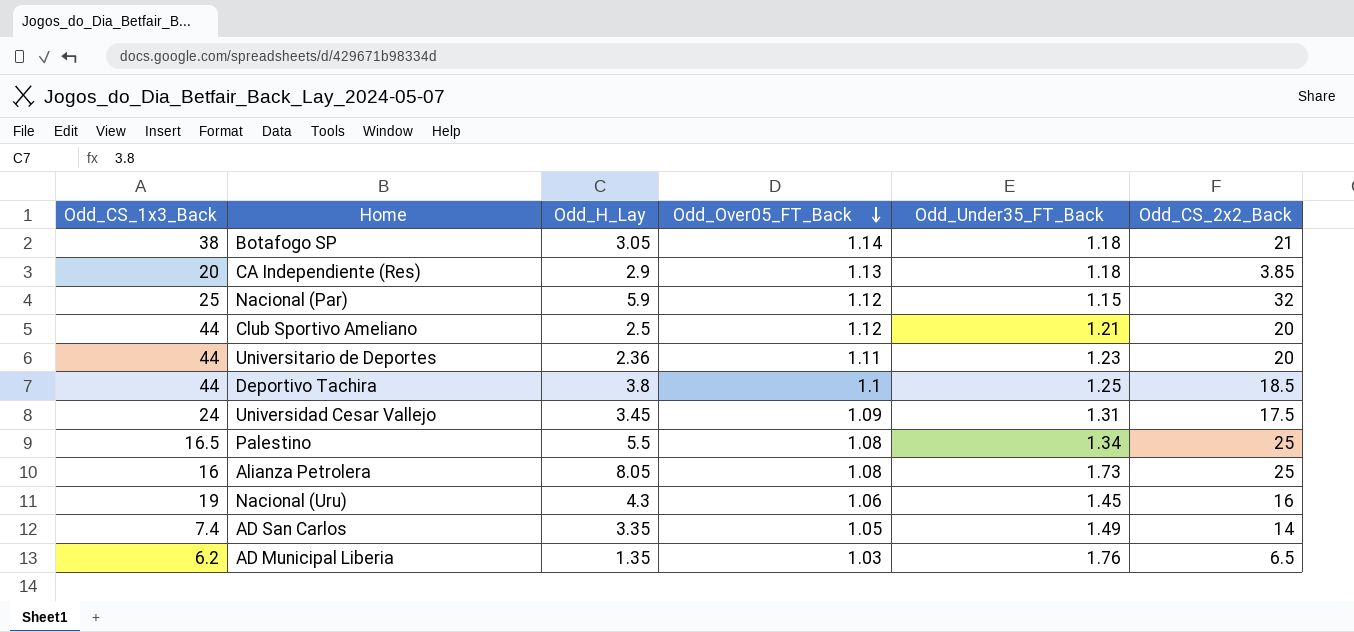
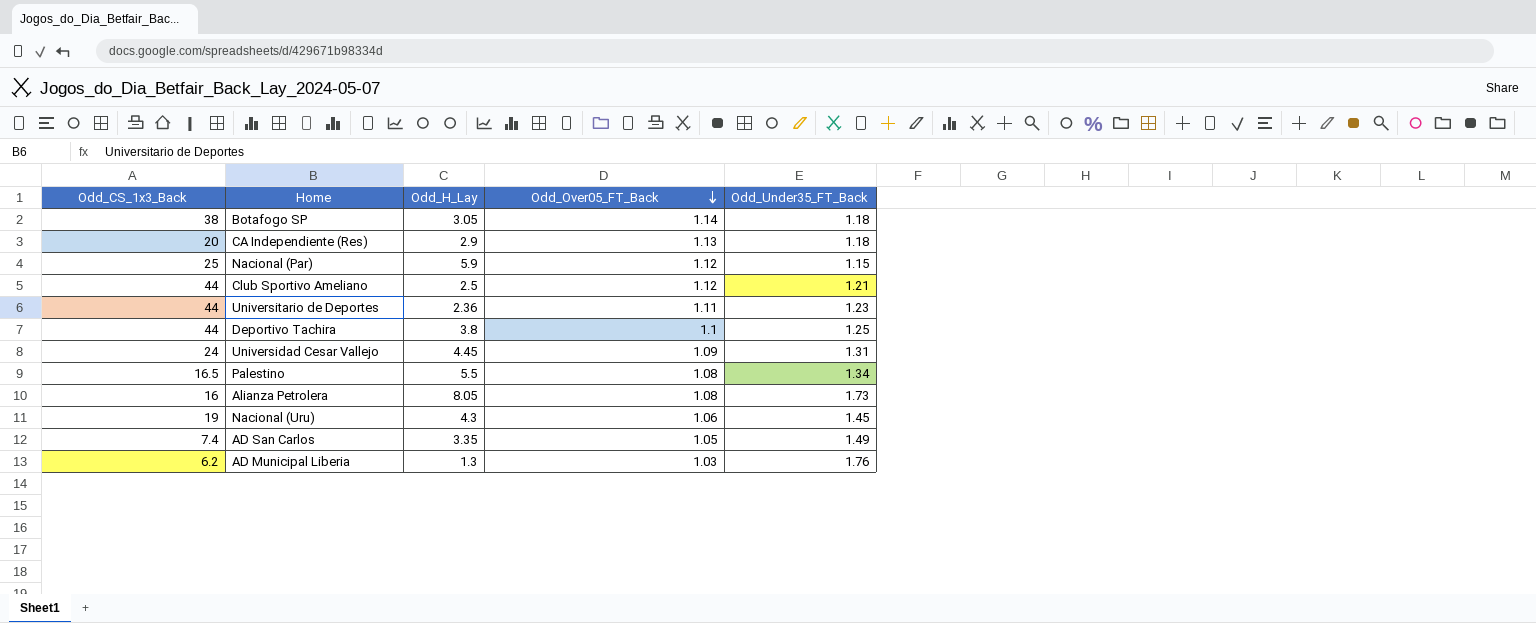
column Odd_CS_2x2_Back | position: 6 -> none
Universidad Cesar Vallejo | Odd_H_Lay: 3.45 -> 4.45
AD Municipal Liberia | Odd_H_Lay: 1.35 -> 1.3

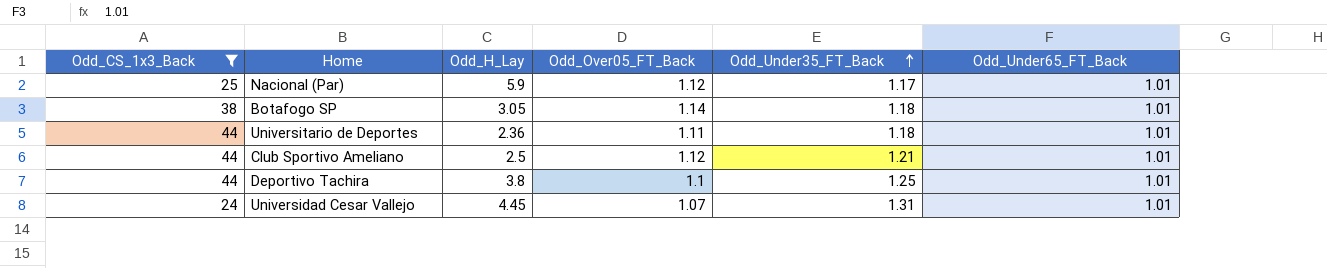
filter: none -> Odd_CS_1x3_Back >= 24
row order: Odd_Over05_FT_Back descending -> Odd_Under35_FT_Back ascending
column Odd_Under65_FT_Back | position: none -> 6
Nacional (Par) | Odd_Under35_FT_Back: 1.15 -> 1.17
Universitario de Deportes | Odd_Under35_FT_Back: 1.23 -> 1.18
Universidad Cesar Vallejo | Odd_Over05_FT_Back: 1.09 -> 1.07

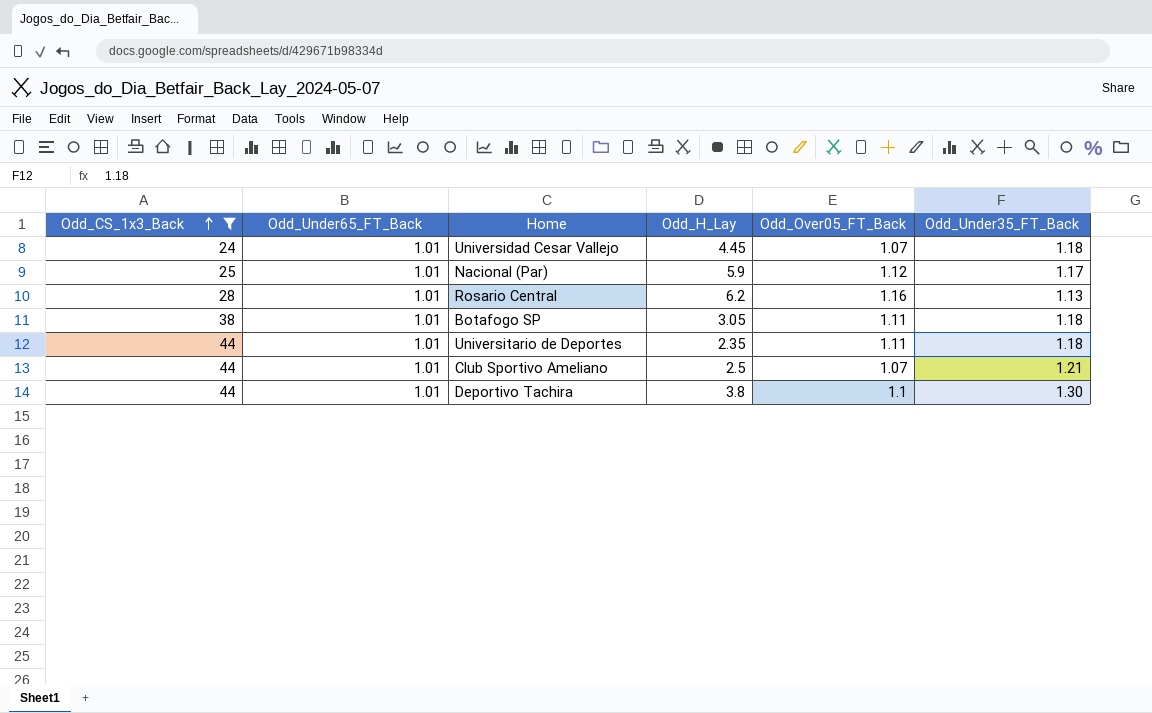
row order: Odd_Under35_FT_Back ascending -> Odd_CS_1x3_Back ascending
column Odd_Under65_FT_Back | position: 6 -> 2
Universidad Cesar Vallejo | Odd_Under35_FT_Back: 1.31 -> 1.18
row Rosario Central: none -> 28 | 1.01 | 6.2 | 1.16 | 1.13
Botafogo SP | Odd_Over05_FT_Back: 1.14 -> 1.11
Universitario de Deportes | Odd_H_Lay: 2.36 -> 2.35
Club Sportivo Ameliano | Odd_Over05_FT_Back: 1.12 -> 1.07
Deportivo Tachira | Odd_Under35_FT_Back: 1.25 -> 1.30

